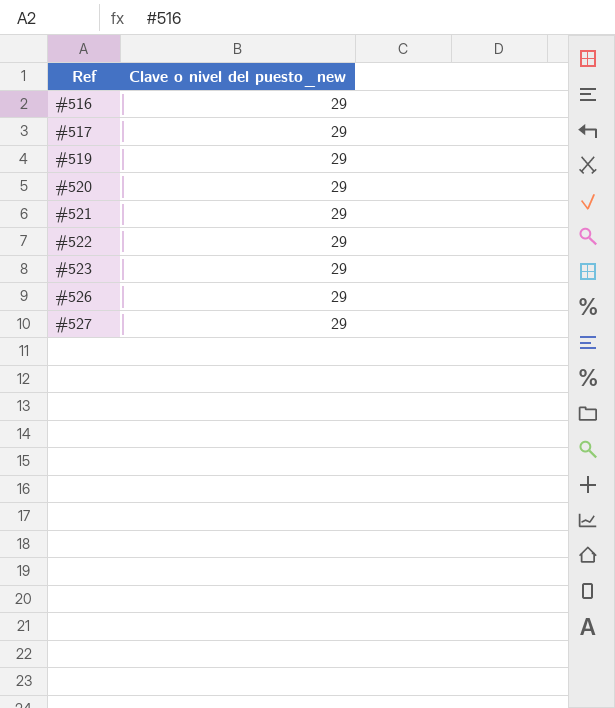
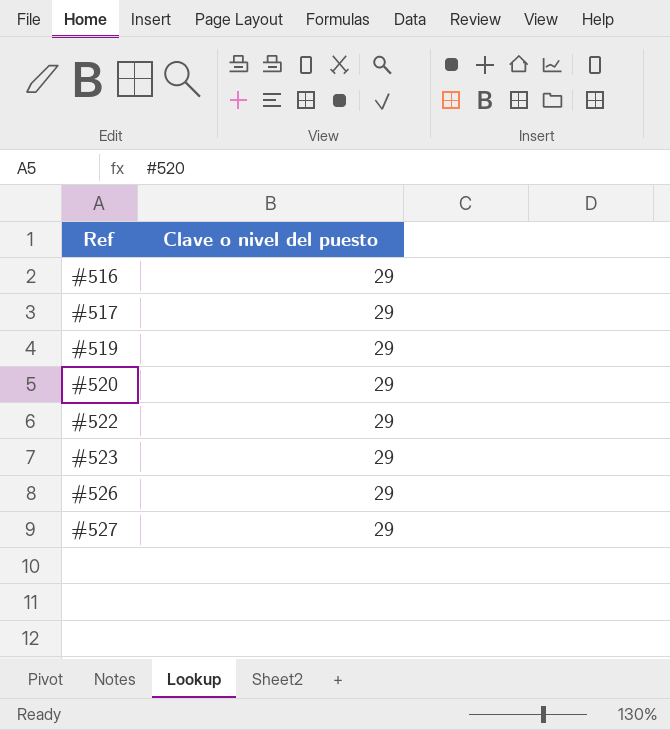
column name: Clave o nivel del puesto_new -> Clave o nivel del puesto
row #521: 29 -> none

